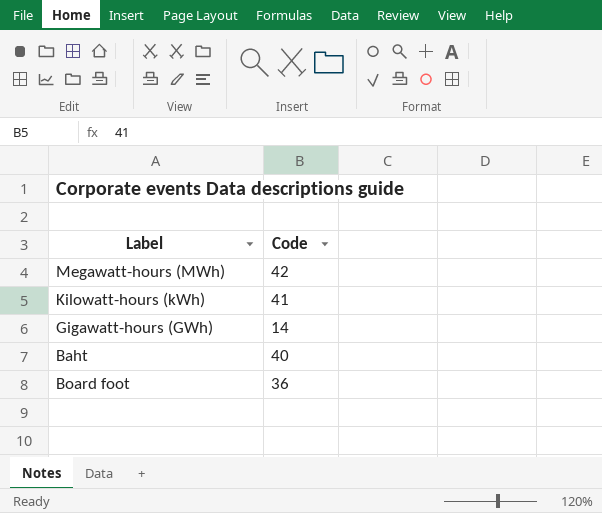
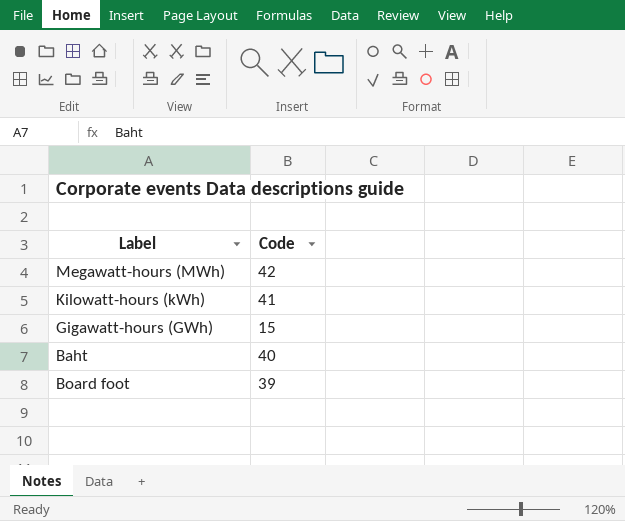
Gigawatt-hours (GWh) | Code: 14 -> 15
Board foot | Code: 36 -> 39

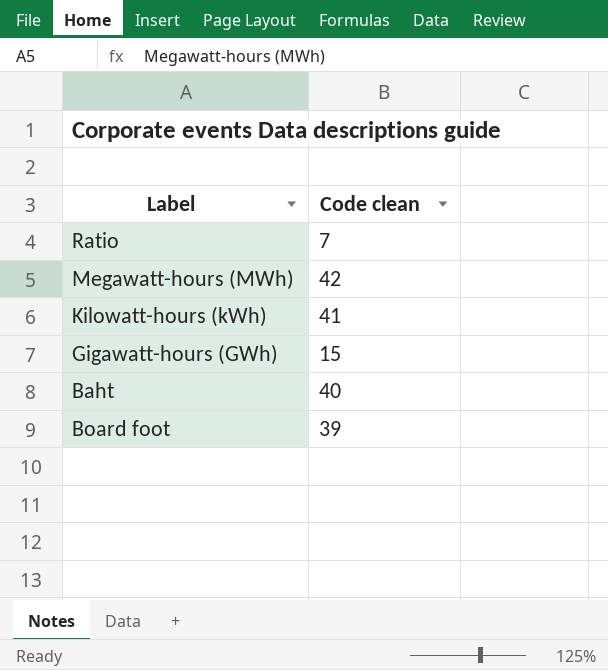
column name: Code -> Code clean
row Ratio: none -> 7

